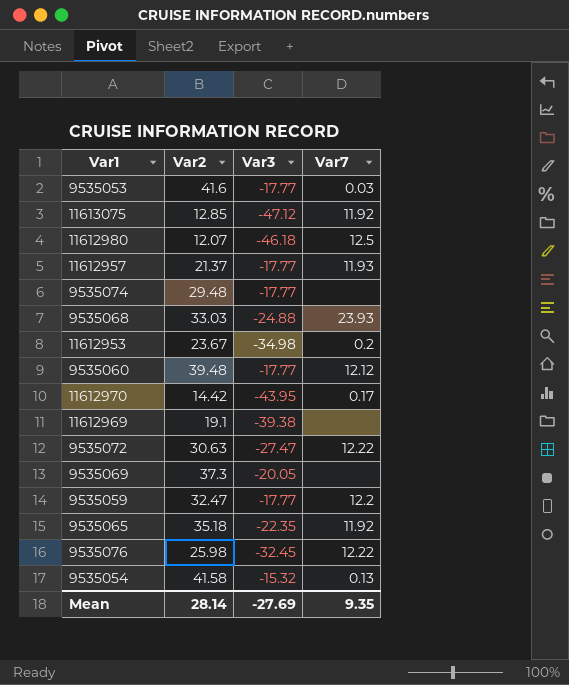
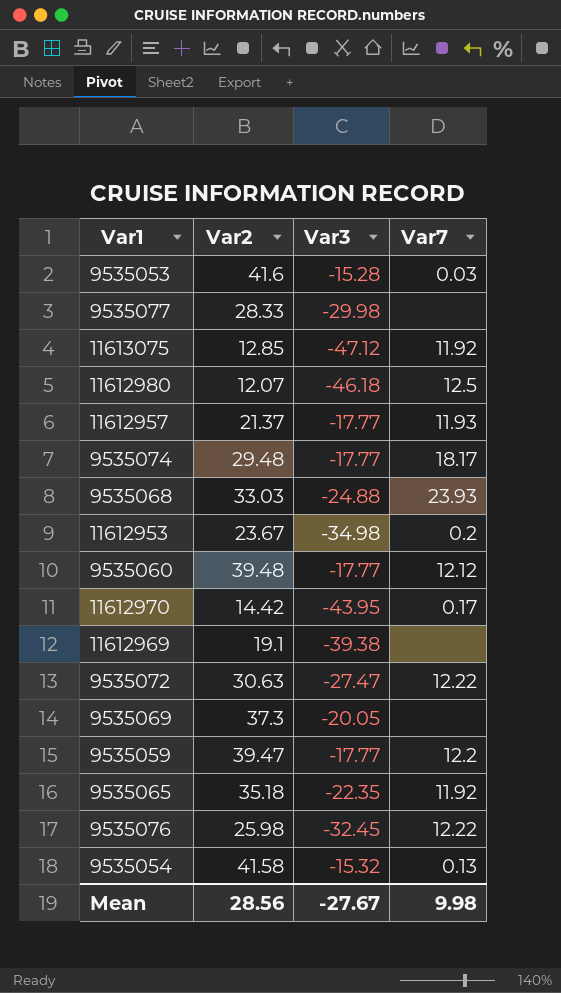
9535053 | Var3: -17.77 -> -15.28
row 9535077: none -> 28.33 | -29.98 | none
9535074 | Var7: none -> 18.17
9535059 | Var2: 32.47 -> 39.47
Mean | Var2: 28.14 -> 28.56
Mean | Var3: -27.69 -> -27.67
Mean | Var7: 9.35 -> 9.98

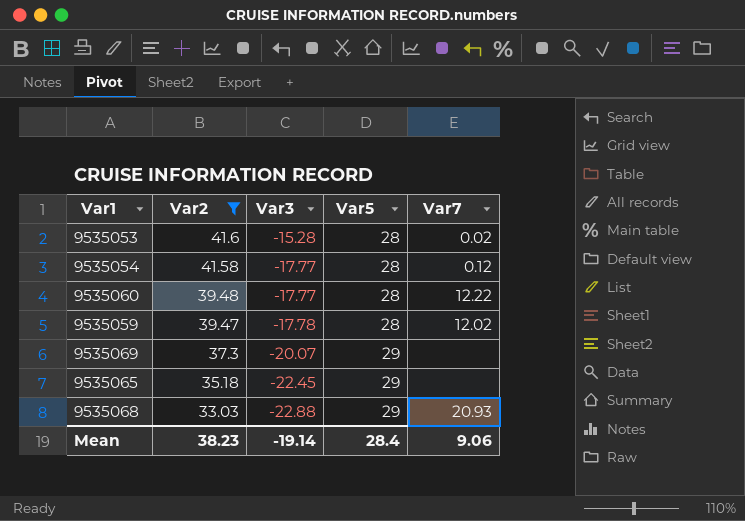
filter: none -> Var2 >= 33.03
row order: none -> Var2 descending
column Var5 | position: none -> 4
9535053 | Var7: 0.03 -> 0.02
9535054 | Var3: -15.32 -> -17.77
9535054 | Var7: 0.13 -> 0.12
9535060 | Var7: 12.12 -> 12.22
9535059 | Var3: -17.77 -> -17.78
9535059 | Var7: 12.2 -> 12.02
9535069 | Var3: -20.05 -> -20.07
9535065 | Var3: -22.35 -> -22.45
9535065 | Var7: 11.92 -> none
9535068 | Var3: -24.88 -> -22.88
9535068 | Var7: 23.93 -> 20.93
Mean | Var2: 28.56 -> 38.23
Mean | Var3: -27.67 -> -19.14
Mean | Var7: 9.98 -> 9.06

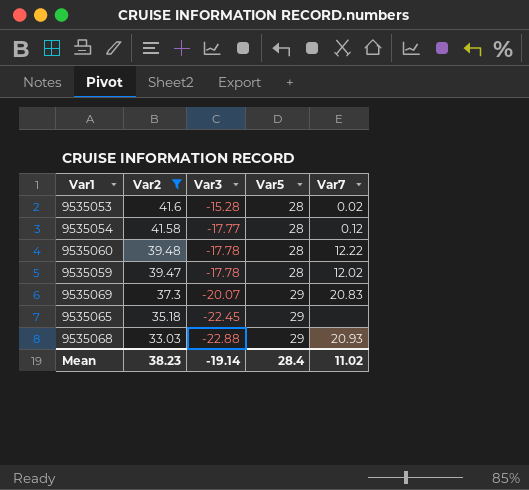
9535060 | Var3: -17.77 -> -17.78
9535069 | Var7: none -> 20.83
Mean | Var7: 9.06 -> 11.02

